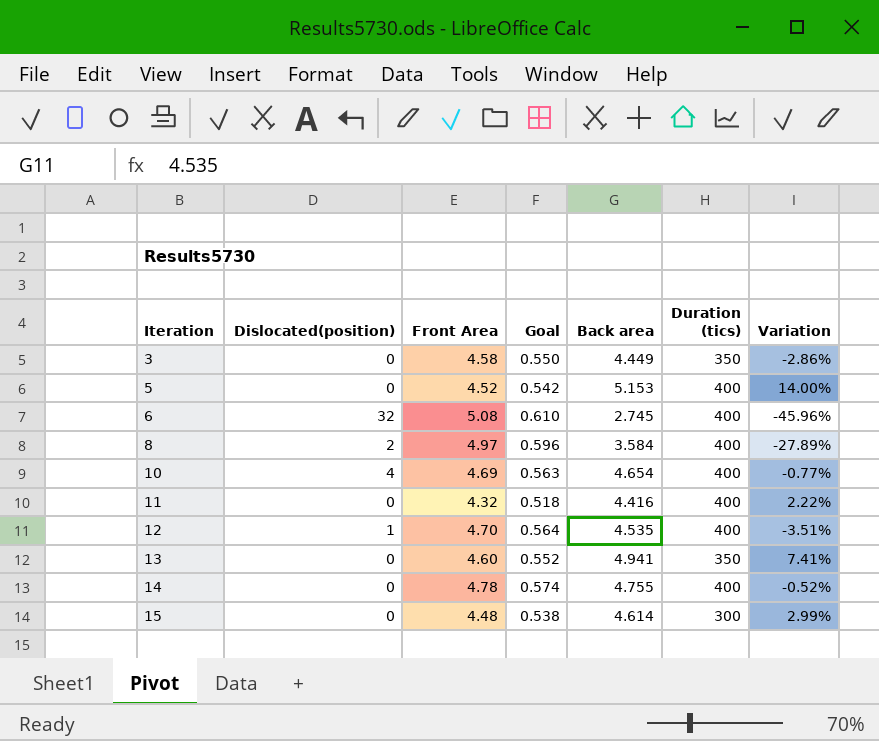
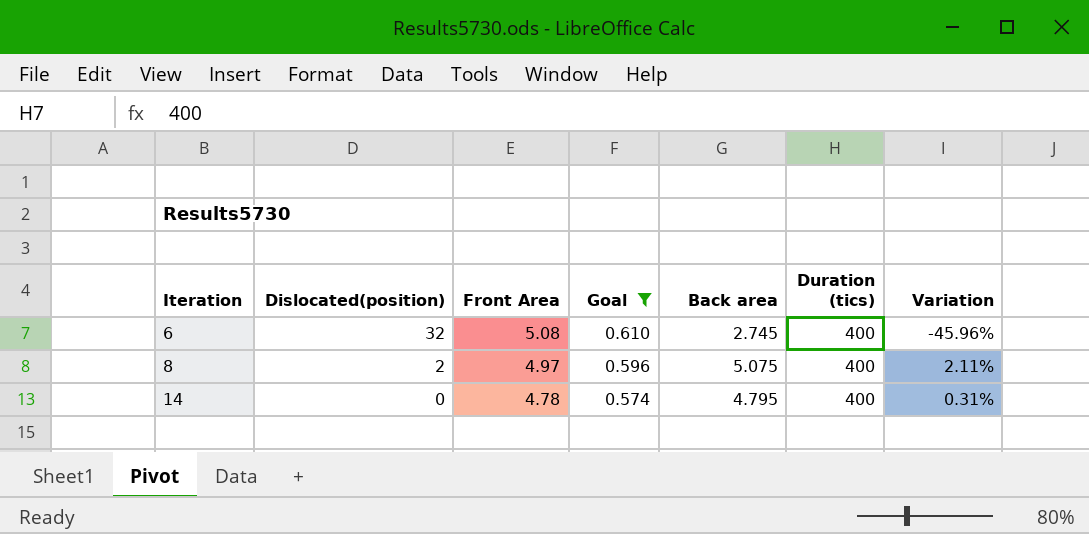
filter: none -> Goal >= 0.574
8 | Back area: 3.584 -> 5.075
8 | Variation: -27.89% -> 2.11%
14 | Back area: 4.755 -> 4.795
14 | Variation: -0.52% -> 0.31%

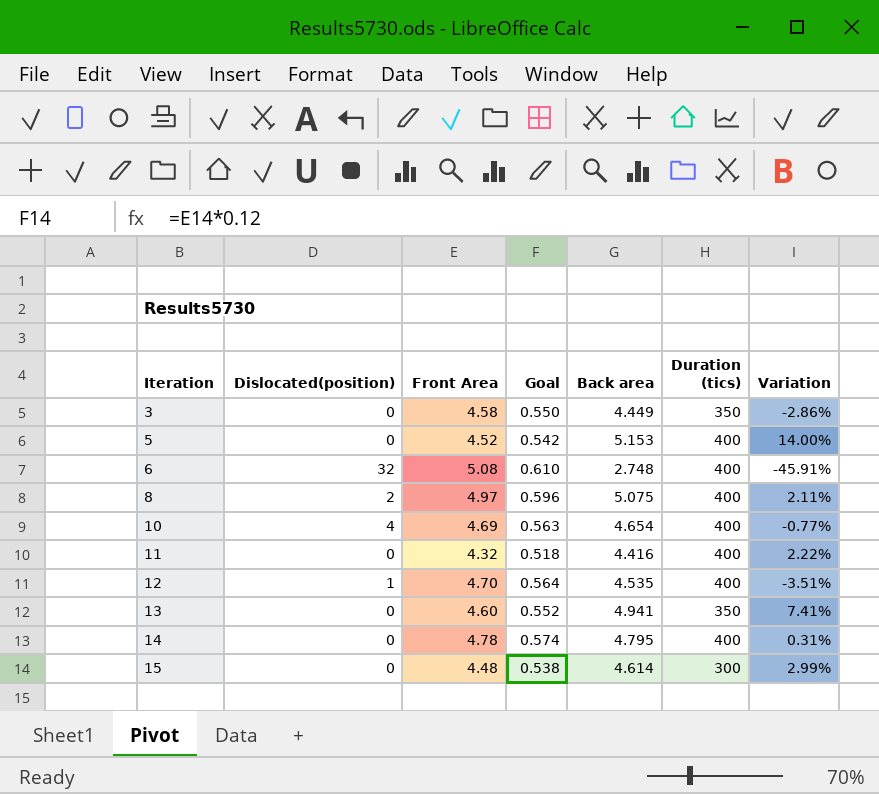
filter: Goal >= 0.574 -> none
6 | Back area: 2.745 -> 2.748
6 | Variation: -45.96% -> -45.91%

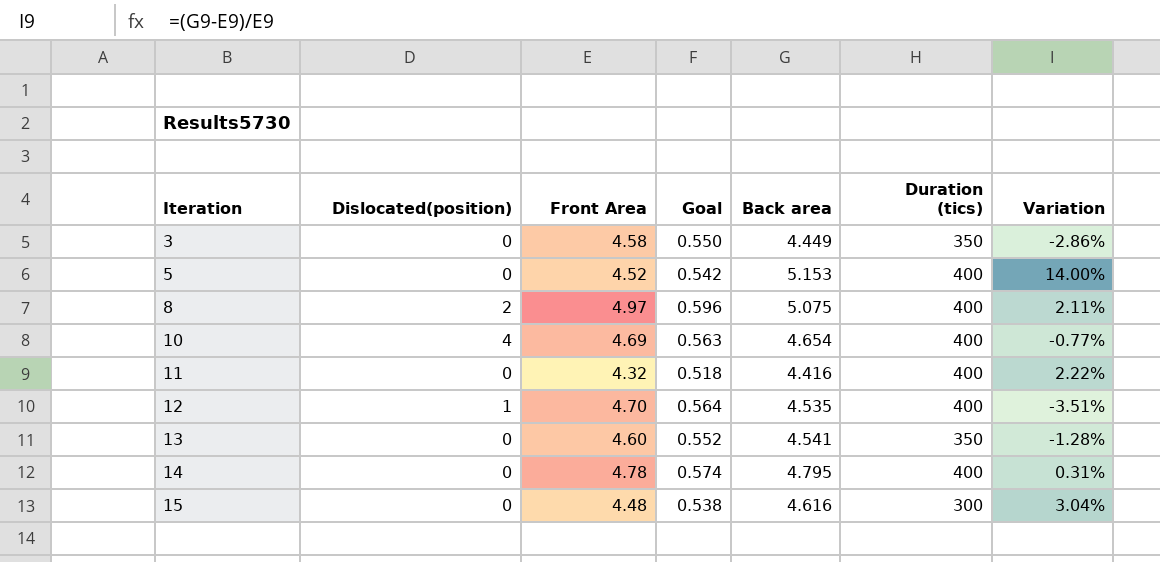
row 6: 32 | 5.08 | 0.610 | 2.748 | 400 | -45.91% -> none
13 | Back area: 4.941 -> 4.541
13 | Variation: 7.41% -> -1.28%
15 | Back area: 4.614 -> 4.616
15 | Variation: 2.99% -> 3.04%

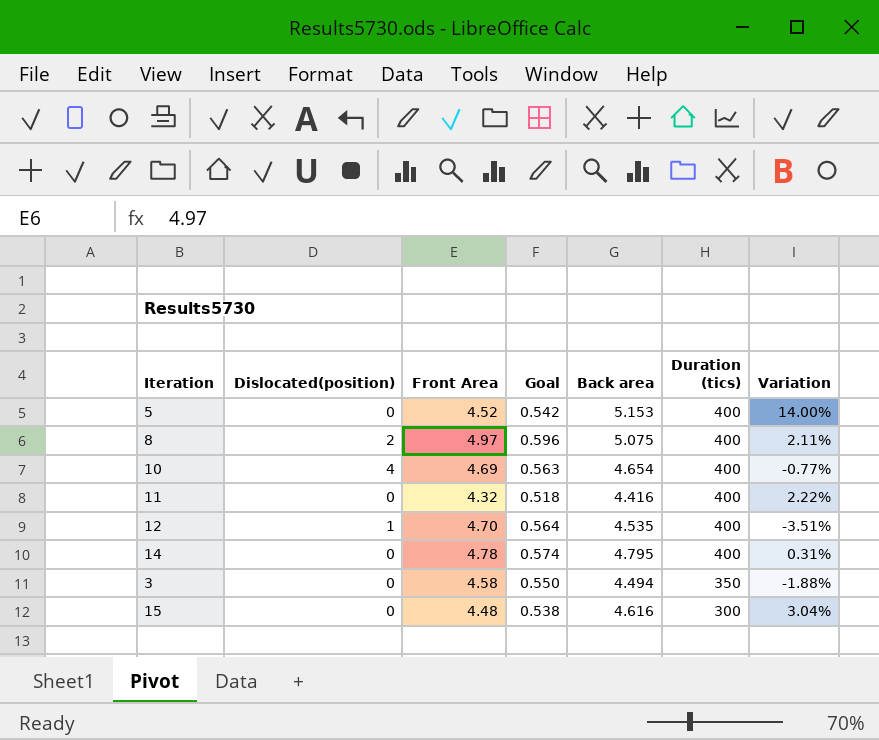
row order: Iteration ascending -> Duration (tics) descending
row 13: 0 | 4.60 | 0.552 | 4.541 | 350 | -1.28% -> none
3 | Back area: 4.449 -> 4.494
3 | Variation: -2.86% -> -1.88%

